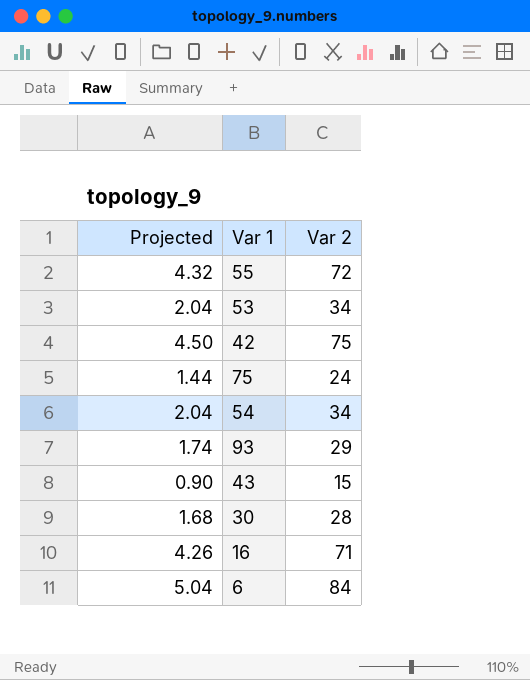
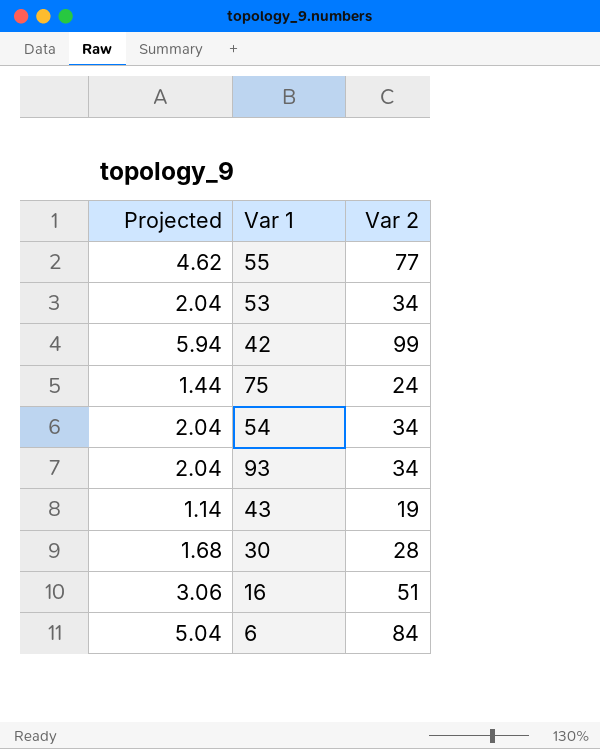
55 | Projected: 4.32 -> 4.62
55 | Var 2: 72 -> 77
42 | Projected: 4.50 -> 5.94
42 | Var 2: 75 -> 99
93 | Projected: 1.74 -> 2.04
93 | Var 2: 29 -> 34
43 | Projected: 0.90 -> 1.14
43 | Var 2: 15 -> 19
16 | Projected: 4.26 -> 3.06
16 | Var 2: 71 -> 51

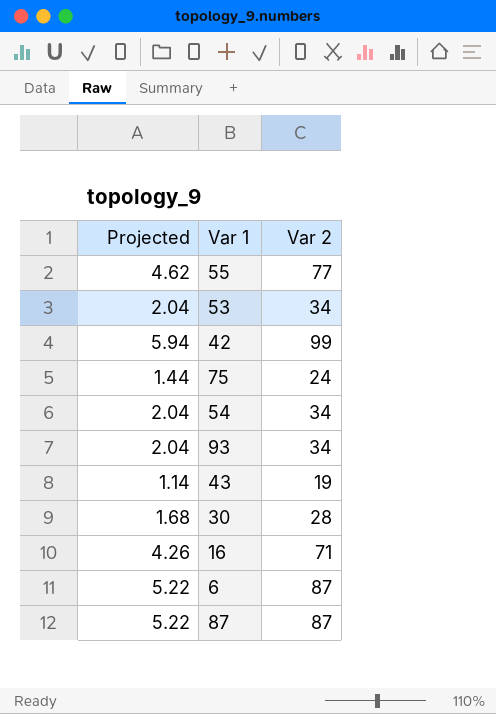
16 | Projected: 3.06 -> 4.26
16 | Var 2: 51 -> 71
6 | Projected: 5.04 -> 5.22
6 | Var 2: 84 -> 87
row 87: none -> 5.22 | 87

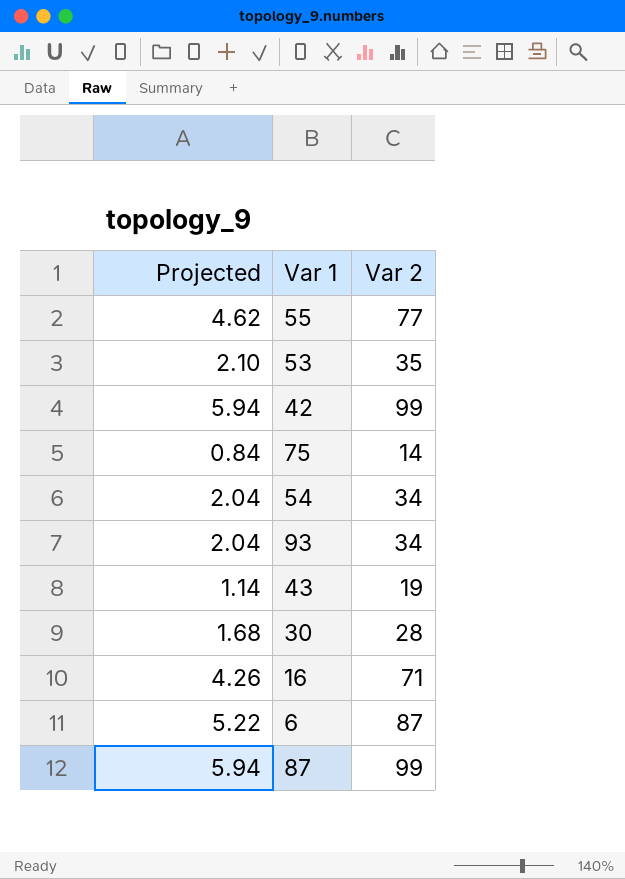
53 | Projected: 2.04 -> 2.10
53 | Var 2: 34 -> 35
75 | Projected: 1.44 -> 0.84
75 | Var 2: 24 -> 14
87 | Projected: 5.22 -> 5.94
87 | Var 2: 87 -> 99

